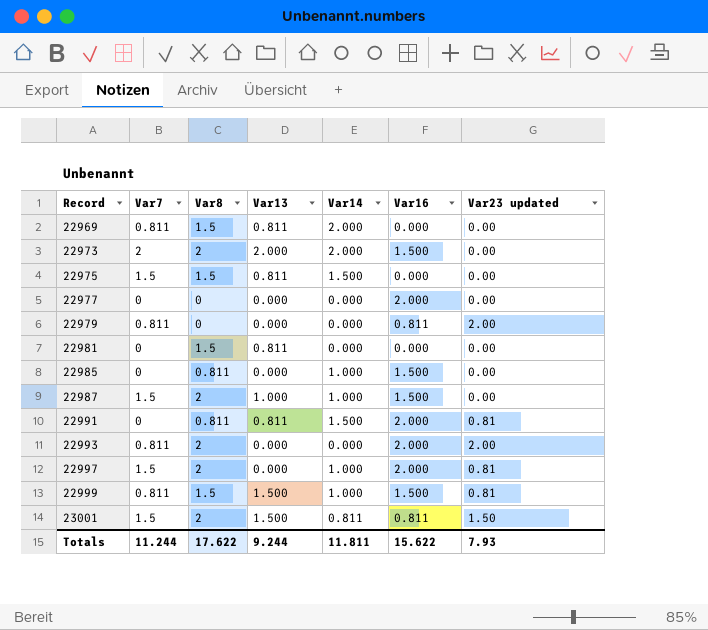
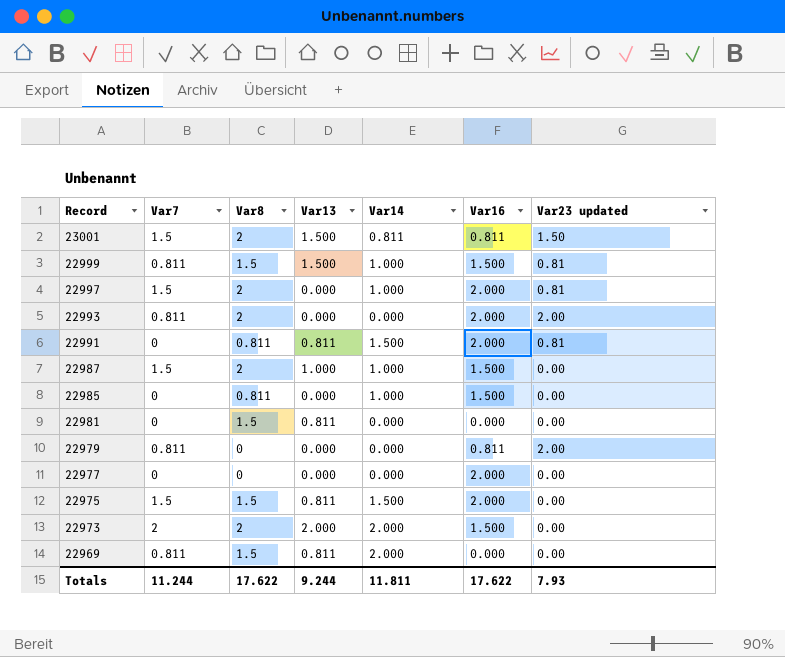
row order: Record ascending -> Record descending
22975 | Var16: 0.000 -> 2.000
Totals | Var16: 15.622 -> 17.622

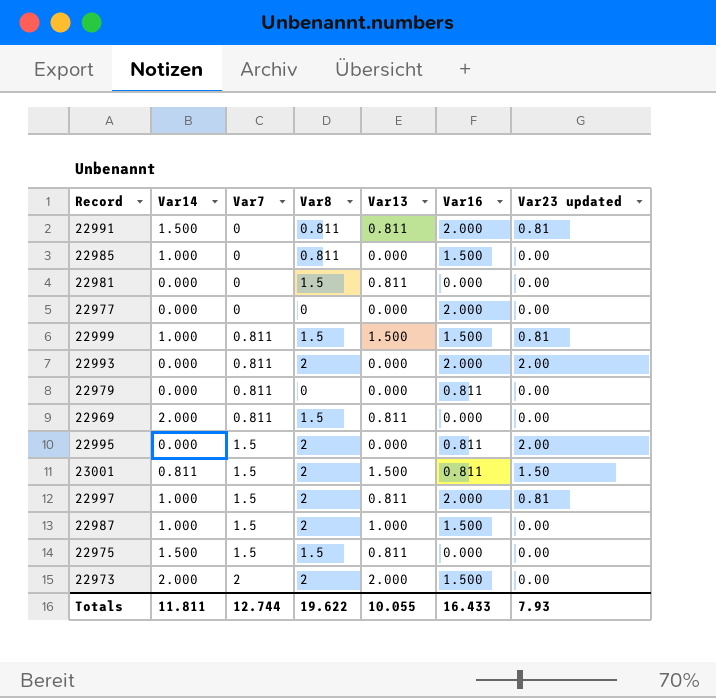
row order: Record descending -> Var7 ascending
column Var14 | position: 5 -> 2
22979 | Var23 updated: 2.00 -> 0.00
row 22995: none -> 0.000 | 1.5 | 2 | 0.000 | 0.811 | 2.00
22997 | Var13: 0.000 -> 0.811
22975 | Var16: 2.000 -> 0.000
Totals | Var7: 11.244 -> 12.744
Totals | Var8: 17.622 -> 19.622
Totals | Var13: 9.244 -> 10.055
Totals | Var16: 17.622 -> 16.433

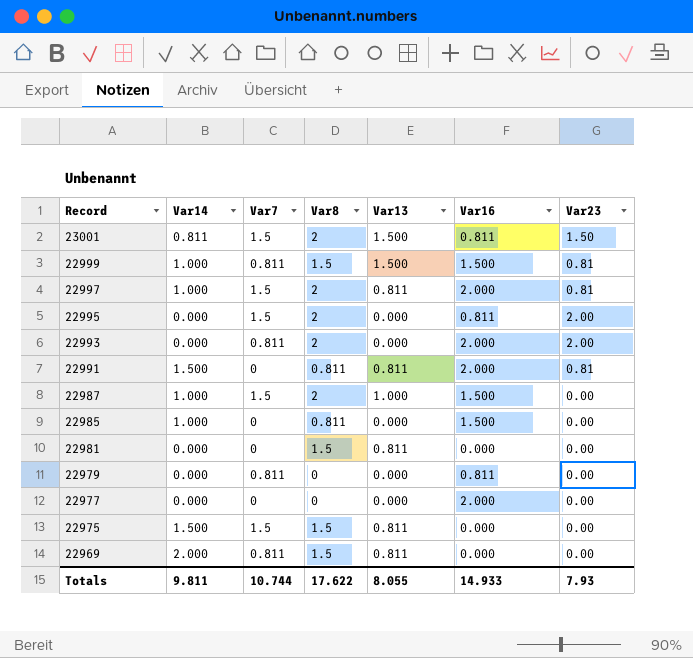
row order: Var7 ascending -> Record descending
column name: Var23 updated -> Var23
row 22973: 2.000 | 2 | 2 | 2.000 | 1.500 | 0.00 -> none
Totals | Var14: 11.811 -> 9.811
Totals | Var7: 12.744 -> 10.744
Totals | Var8: 19.622 -> 17.622
Totals | Var13: 10.055 -> 8.055
Totals | Var16: 16.433 -> 14.933

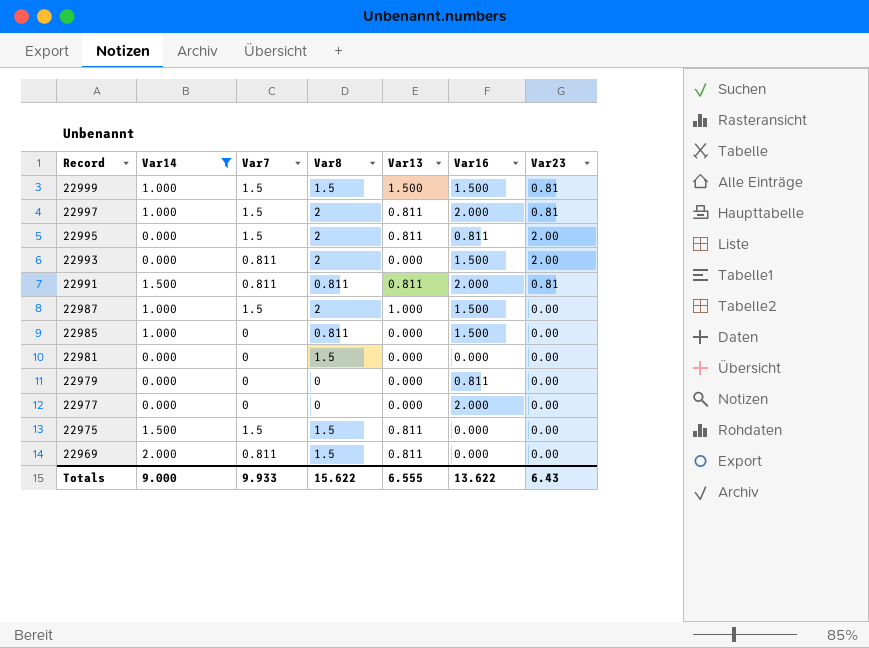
filter: none -> Var14 != 0.811
22999 | Var7: 0.811 -> 1.5
22995 | Var13: 0.000 -> 0.811
22993 | Var16: 2.000 -> 1.500
22991 | Var7: 0 -> 0.811
22981 | Var13: 0.811 -> 0.000
22979 | Var7: 0.811 -> 0
Totals | Var14: 9.811 -> 9.000
Totals | Var7: 10.744 -> 9.933
Totals | Var8: 17.622 -> 15.622
Totals | Var13: 8.055 -> 6.555
Totals | Var16: 14.933 -> 13.622
Totals | Var23: 7.93 -> 6.43

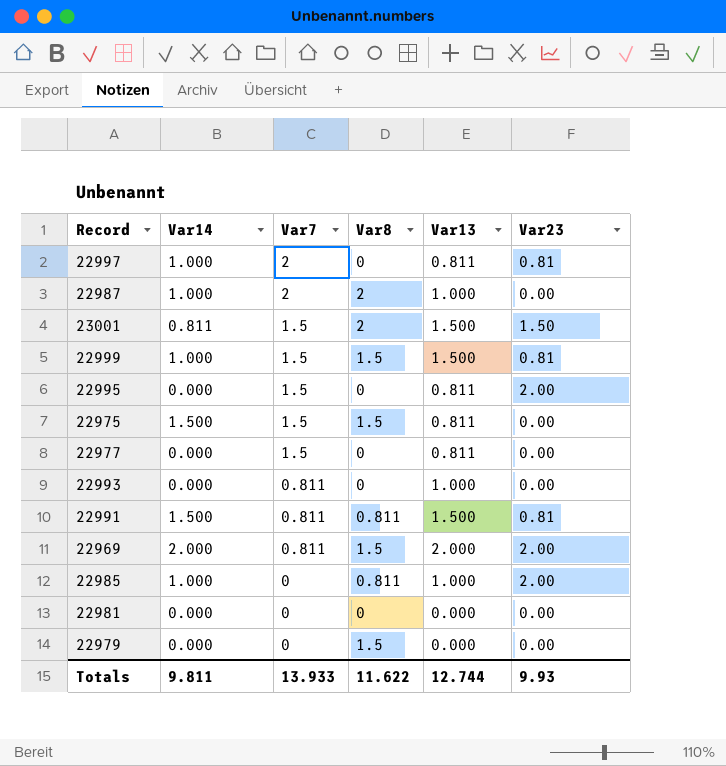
filter: Var14 != 0.811 -> none
row order: Record descending -> Var7 descending
column Var16 | position: 6 -> none
22997 | Var7: 1.5 -> 2
22997 | Var8: 2 -> 0
22987 | Var7: 1.5 -> 2
22995 | Var8: 2 -> 0
22977 | Var7: 0 -> 1.5
22977 | Var13: 0.000 -> 0.811
22993 | Var8: 2 -> 0
22993 | Var13: 0.000 -> 1.000
22993 | Var23: 2.00 -> 0.00
22991 | Var13: 0.811 -> 1.500
22969 | Var13: 0.811 -> 2.000
22969 | Var23: 0.00 -> 2.00
22985 | Var13: 0.000 -> 1.000
22985 | Var23: 0.00 -> 2.00
22981 | Var8: 1.5 -> 0
22979 | Var8: 0 -> 1.5
Totals | Var14: 9.000 -> 9.811
Totals | Var7: 9.933 -> 13.933
Totals | Var8: 15.622 -> 11.622
Totals | Var13: 6.555 -> 12.744
Totals | Var23: 6.43 -> 9.93

